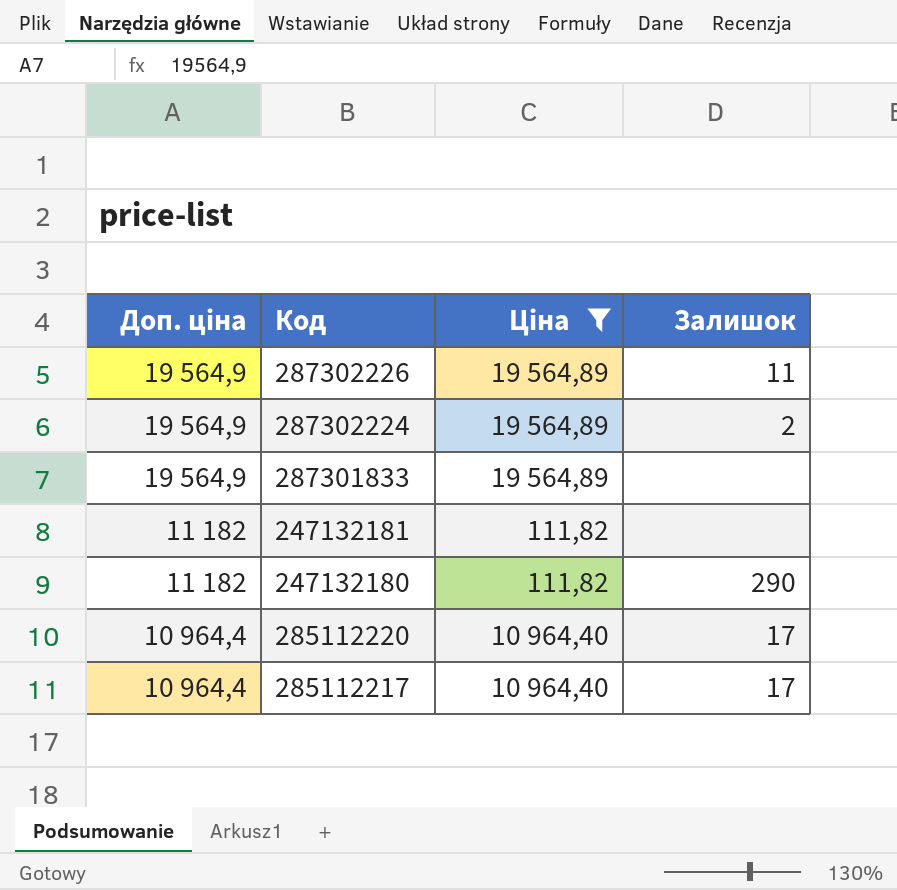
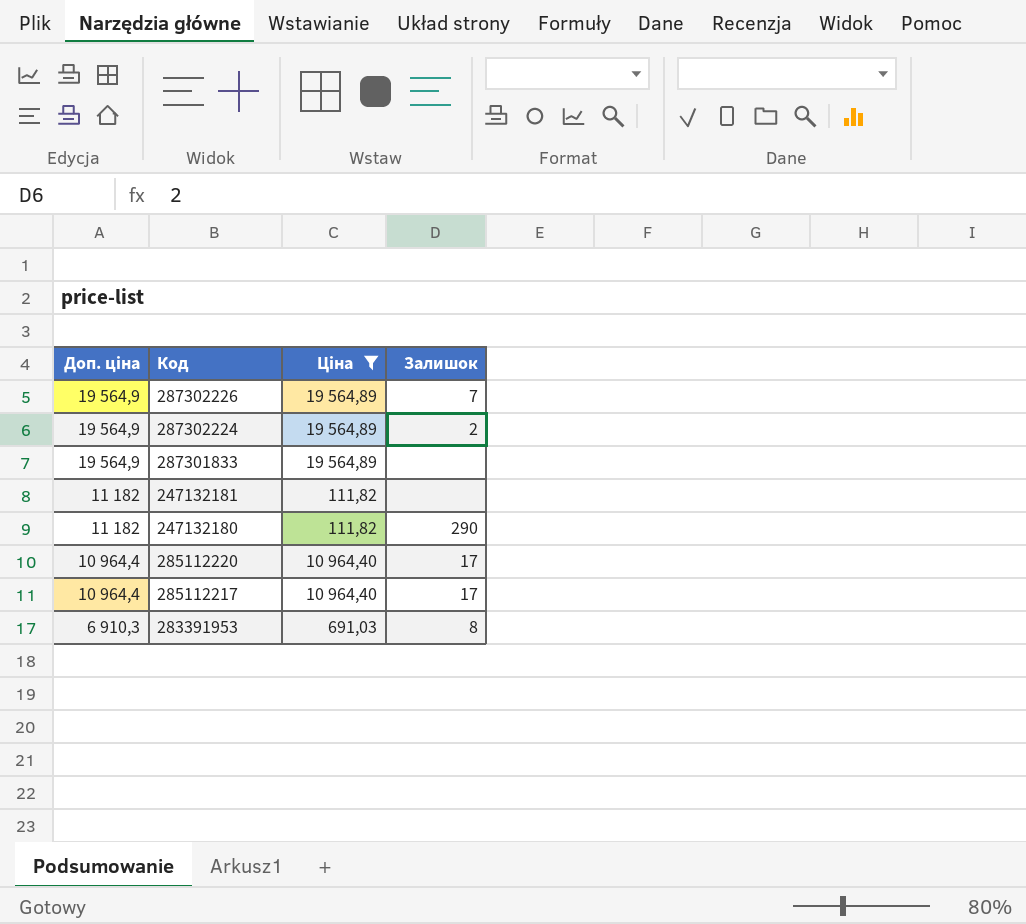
287302226 | Залишок: 11 -> 7
row 283391953: none -> 6 910,3 | 691,03 | 8

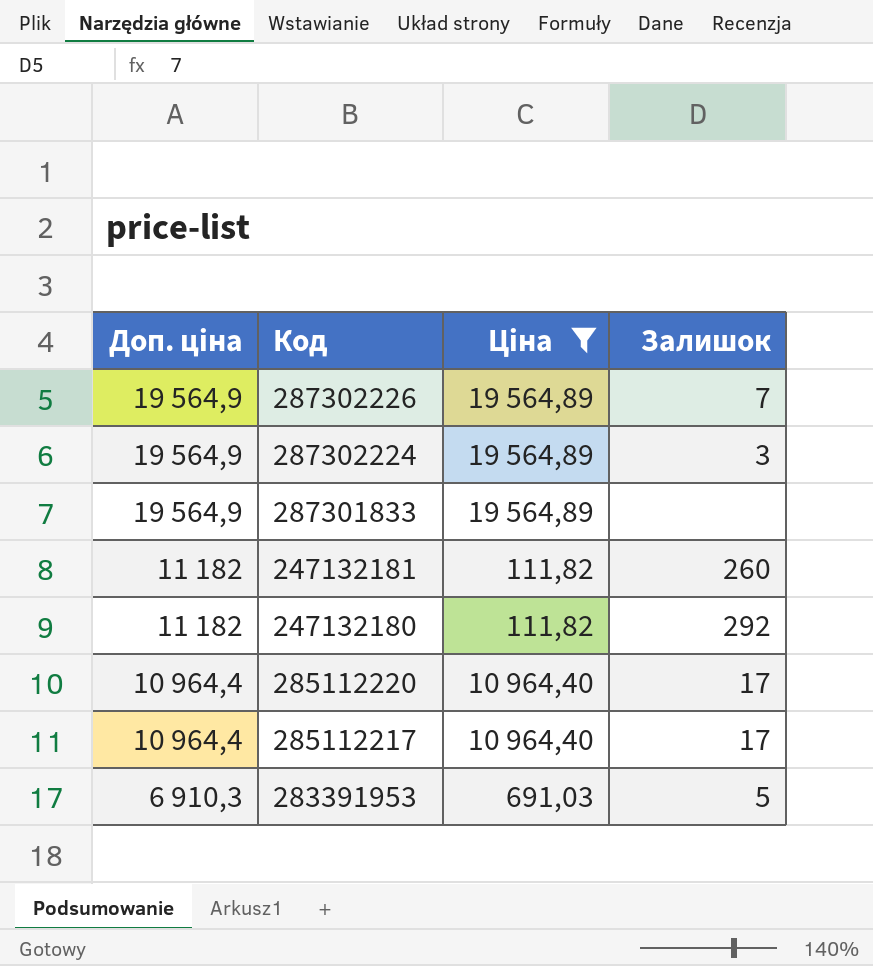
287302224 | Залишок: 2 -> 3
247132181 | Залишок: none -> 260
247132180 | Залишок: 290 -> 292
283391953 | Залишок: 8 -> 5

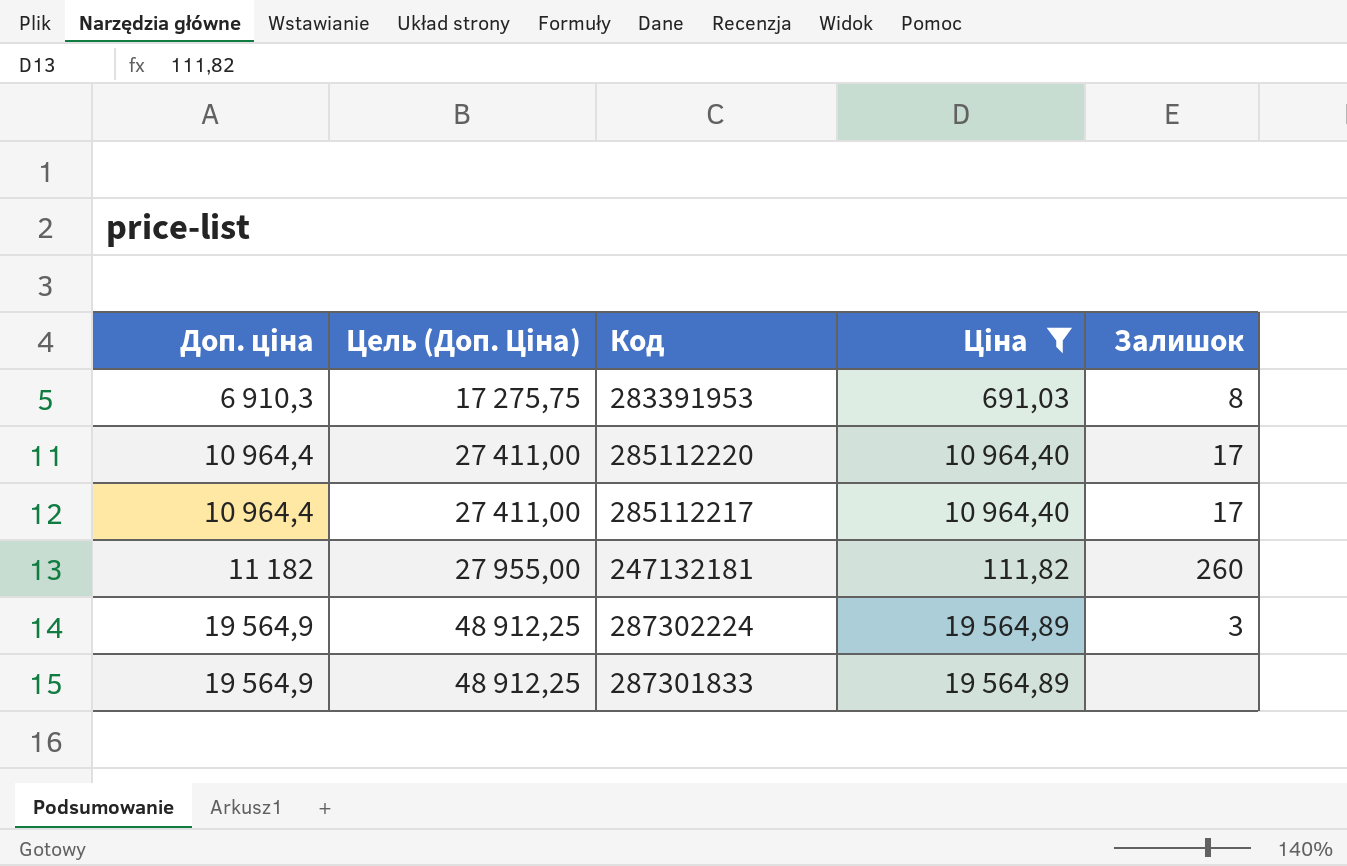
row order: Доп. ціна descending -> Доп. ціна ascending
column Цель (Доп. Ціна) | formula: none -> [Доп. ціна] * 2,5
row 287302226: 19 564,9 | 19 564,89 | 7 -> none
row 247132180: 11 182 | 111,82 | 292 -> none
283391953 | Залишок: 5 -> 8

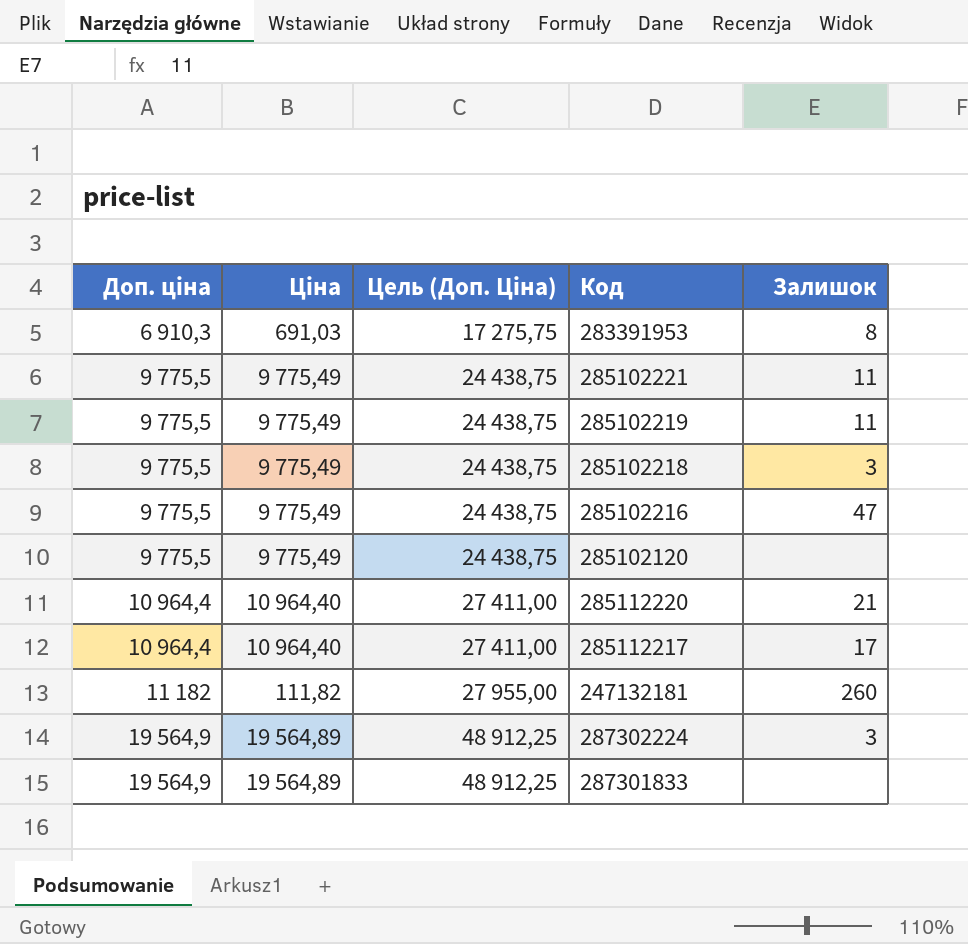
filter: Ціна != 9 775,49 -> none
column Ціна | position: 4 -> 2
285112220 | Залишок: 17 -> 21

